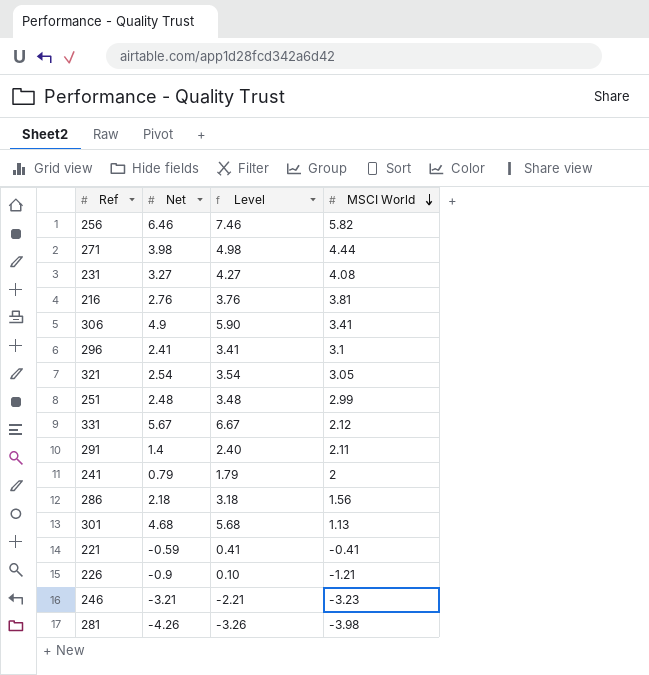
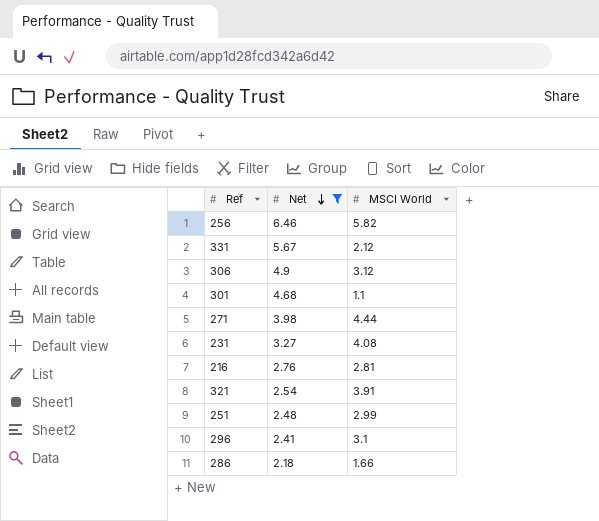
filter: none -> Net >= 2.18
row order: MSCI World descending -> Net descending
column Level | formula: [Net] + 1 -> none
306 | MSCI World: 3.41 -> 3.12
301 | MSCI World: 1.13 -> 1.1
216 | MSCI World: 3.81 -> 2.81
321 | MSCI World: 3.05 -> 3.91
286 | MSCI World: 1.56 -> 1.66

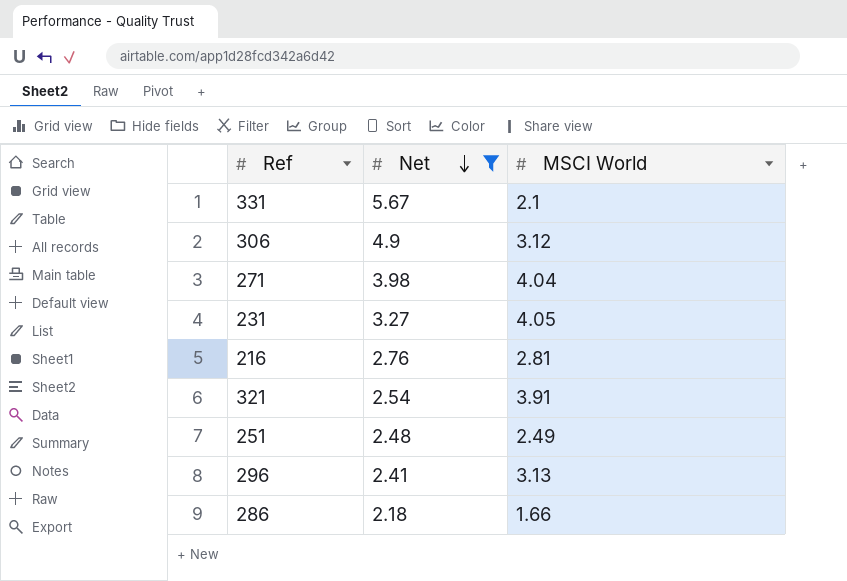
row 256: 6.46 | 5.82 -> none
row 301: 4.68 | 1.1 -> none
331 | MSCI World: 2.12 -> 2.1
271 | MSCI World: 4.44 -> 4.04
231 | MSCI World: 4.08 -> 4.05
251 | MSCI World: 2.99 -> 2.49
296 | MSCI World: 3.1 -> 3.13

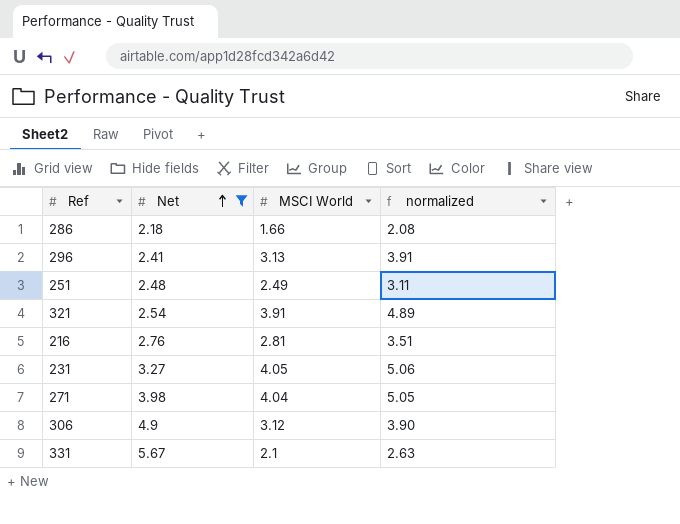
row order: Net descending -> Net ascending
column normalized | formula: none -> [MSCI World] * 1.25

